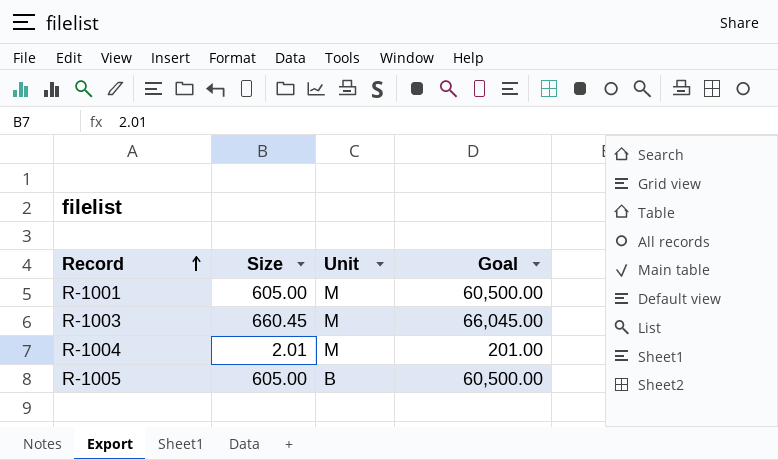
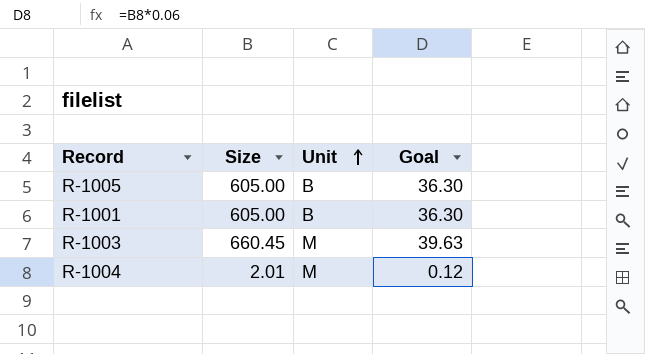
row order: Record ascending -> Unit ascending
column Goal | formula: [Size] * 100 -> [Size] * 0.06
R-1001 | Unit: M -> B

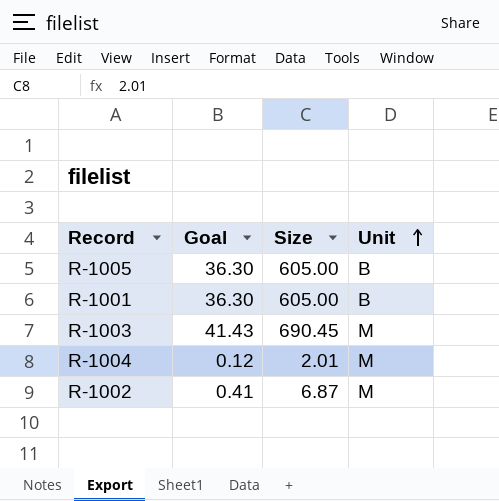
column Goal | position: 4 -> 2
R-1003 | Goal: 39.63 -> 41.43
R-1003 | Size: 660.45 -> 690.45
row R-1002: none -> 0.41 | 6.87 | M

